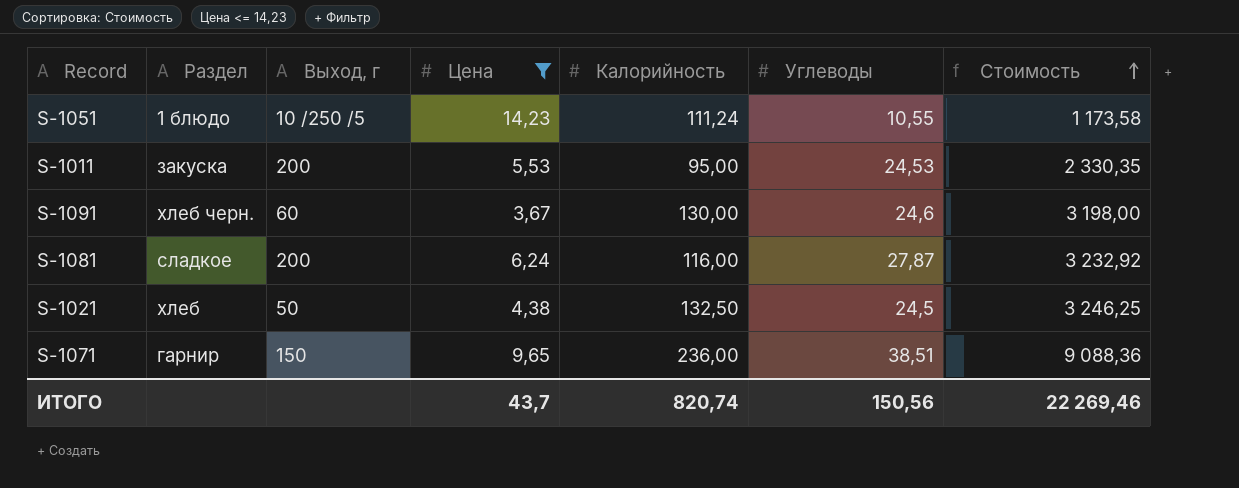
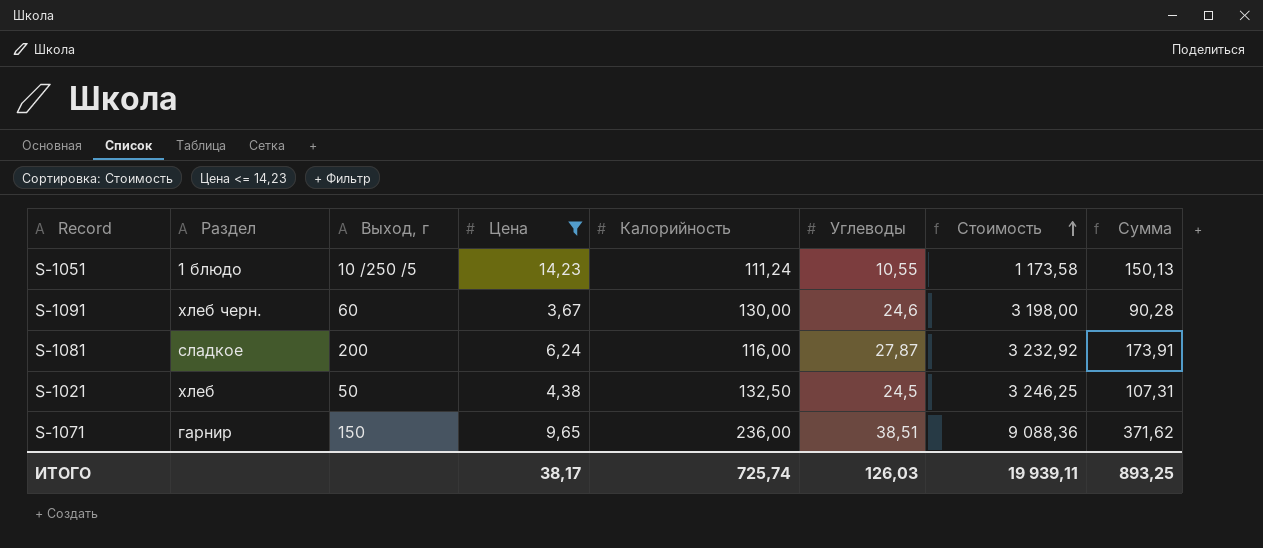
column Сумма | formula: none -> [Цена] * [Углеводы]
row S-1011: закуска | 200 | 5,53 | 95,00 | 24,53 | 2 330,35 -> none
ИТОГО | Цена: 43,7 -> 38,17
ИТОГО | Калорийность: 820,74 -> 725,74
ИТОГО | Углеводы: 150,56 -> 126,03
ИТОГО | Стоимость: 22 269,46 -> 19 939,11

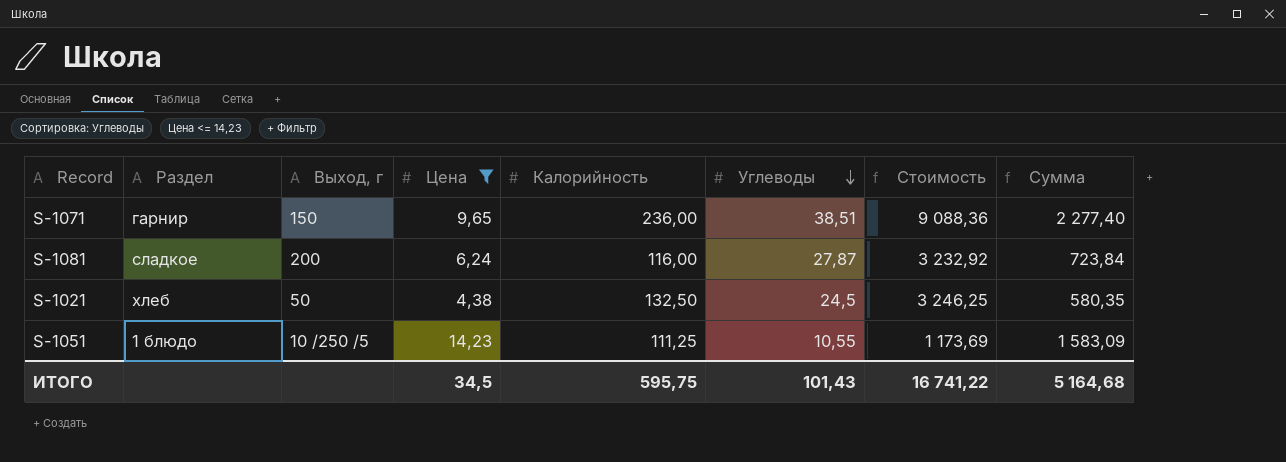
row order: Стоимость ascending -> Углеводы descending
column Сумма | formula: [Цена] * [Углеводы] -> [Цена] * [Калорийность]
row S-1091: хлеб черн. | 60 | 3,67 | 130,00 | 24,6 | 3 198,00 | 90,28 -> none
S-1051 | Калорийность: 111,24 -> 111,25
S-1051 | Стоимость: 1 173,58 -> 1 173,69
ИТОГО | Цена: 38,17 -> 34,5
ИТОГО | Калорийность: 725,74 -> 595,75
ИТОГО | Углеводы: 126,03 -> 101,43
ИТОГО | Стоимость: 19 939,11 -> 16 741,22
ИТОГО | Сумма: 893,25 -> 5 164,68

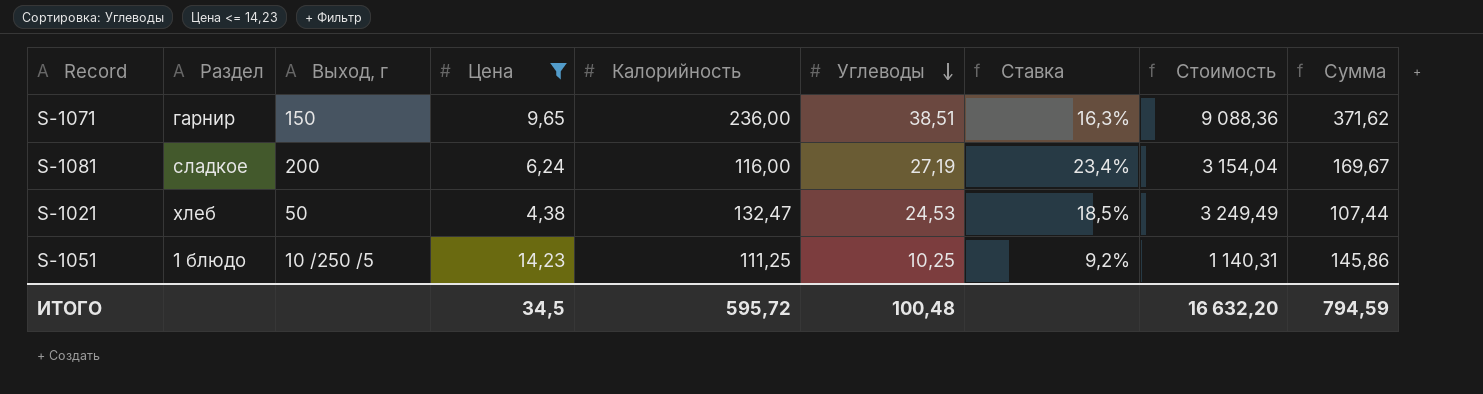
column Ставка | formula: none -> [Углеводы] / [Калорийность]
column Сумма | formula: [Цена] * [Калорийность] -> [Цена] * [Углеводы]
S-1081 | Углеводы: 27,87 -> 27,19
S-1081 | Стоимость: 3 232,92 -> 3 154,04
S-1021 | Калорийность: 132,50 -> 132,47
S-1021 | Углеводы: 24,5 -> 24,53
S-1021 | Стоимость: 3 246,25 -> 3 249,49
S-1051 | Углеводы: 10,55 -> 10,25
S-1051 | Стоимость: 1 173,69 -> 1 140,31
ИТОГО | Калорийность: 595,75 -> 595,72
ИТОГО | Углеводы: 101,43 -> 100,48
ИТОГО | Стоимость: 16 741,22 -> 16 632,20
ИТОГО | Сумма: 5 164,68 -> 794,59

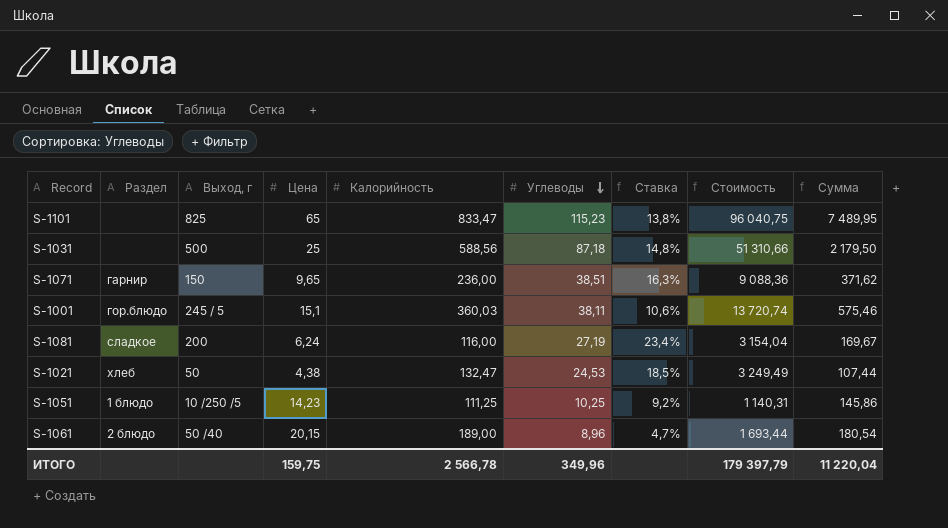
filter: Цена <= 14,23 -> none
ИТОГО | Цена: 34,5 -> 159,75
ИТОГО | Калорийность: 595,72 -> 2 566,78
ИТОГО | Углеводы: 100,48 -> 349,96
ИТОГО | Стоимость: 16 632,20 -> 179 397,79
ИТОГО | Сумма: 794,59 -> 11 220,04

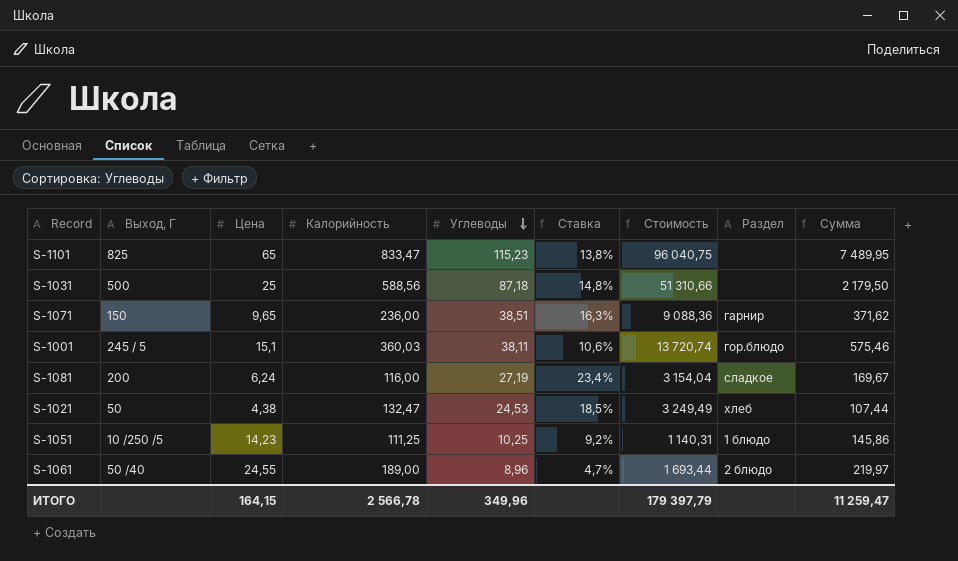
column name: Выход, г -> Выход, Г
column Раздел | position: 2 -> 8
S-1061 | Цена: 20,15 -> 24,55
S-1061 | Сумма: 180,54 -> 219,97
ИТОГО | Цена: 159,75 -> 164,15
ИТОГО | Сумма: 11 220,04 -> 11 259,47

